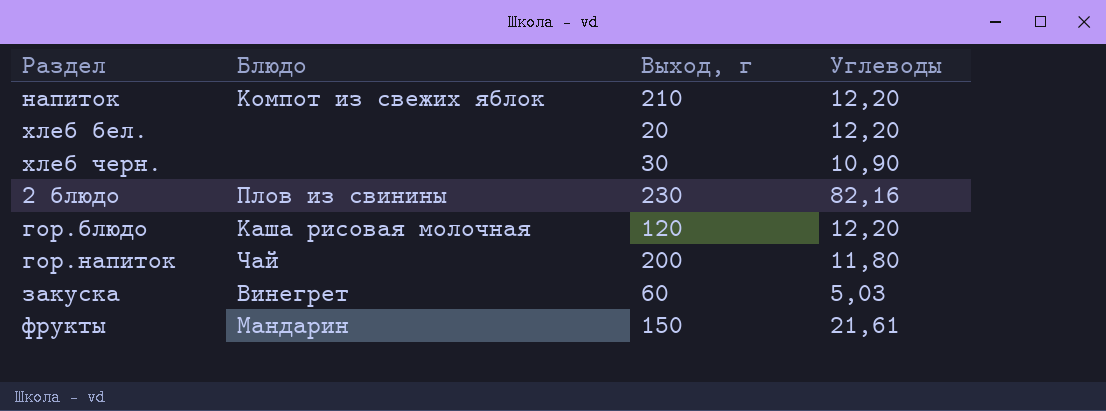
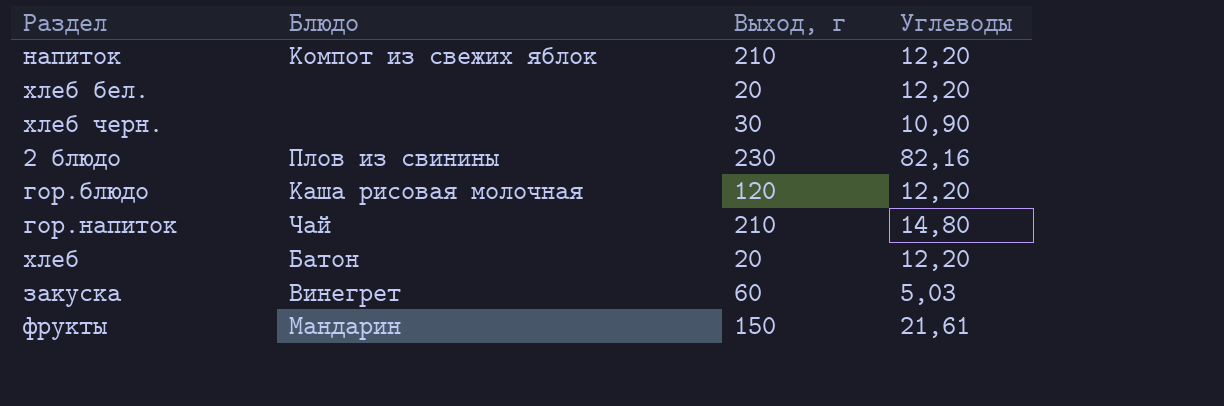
гор.напиток | Выход, г: 200 -> 210
гор.напиток | Углеводы: 11,80 -> 14,80
row хлеб: none -> Батон | 20 | 12,20

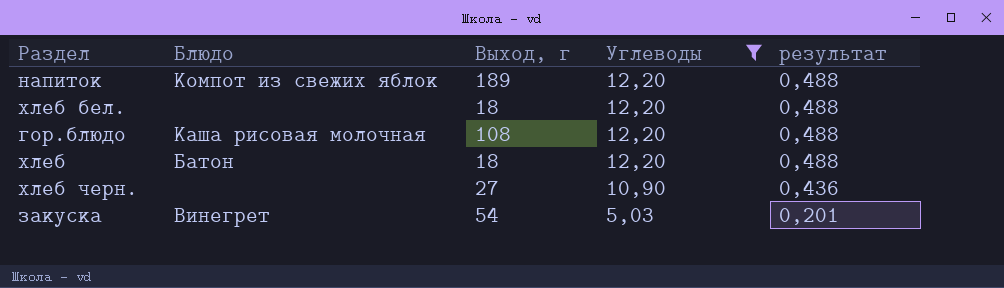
filter: none -> Углеводы <= 12,20
row order: none -> Углеводы descending
column результат | formula: none -> [Углеводы] * 0,04
напиток | Выход, г: 210 -> 189
хлеб бел. | Выход, г: 20 -> 18
гор.блюдо | Выход, г: 120 -> 108
хлеб | Выход, г: 20 -> 18
хлеб черн. | Выход, г: 30 -> 27
закуска | Выход, г: 60 -> 54

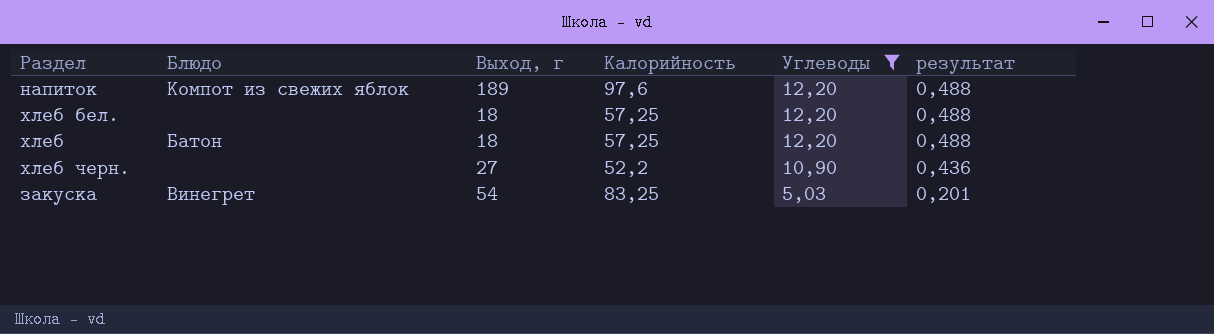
column Калорийность | position: none -> 4
row гор.блюдо: Каша рисовая молочная | 108 | 12,20 | 0,488 -> none

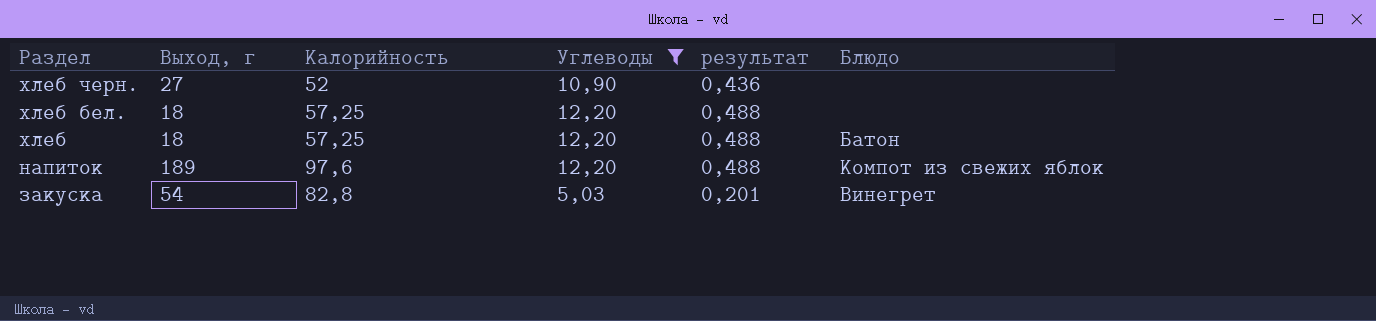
row order: Углеводы descending -> Раздел descending
column Блюдо | position: 2 -> 6
хлеб черн. | Калорийность: 52,2 -> 52
закуска | Калорийность: 83,25 -> 82,8

